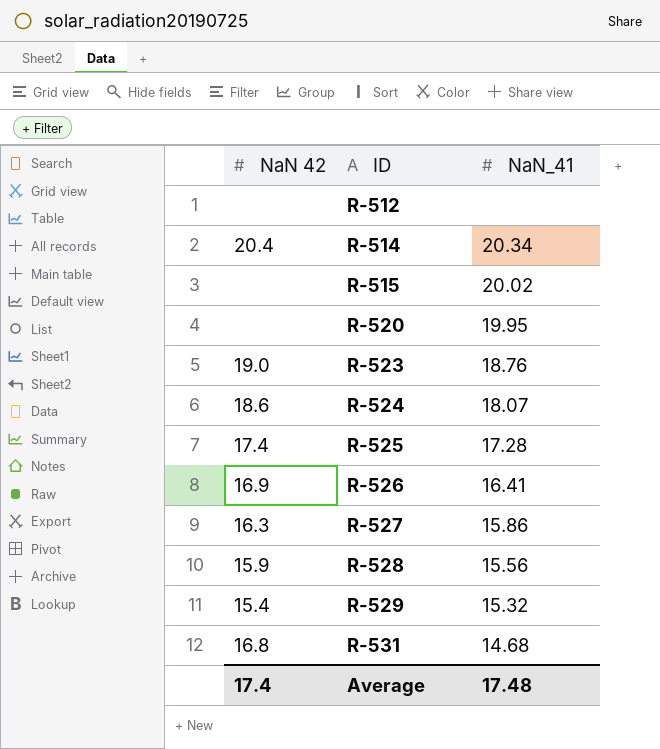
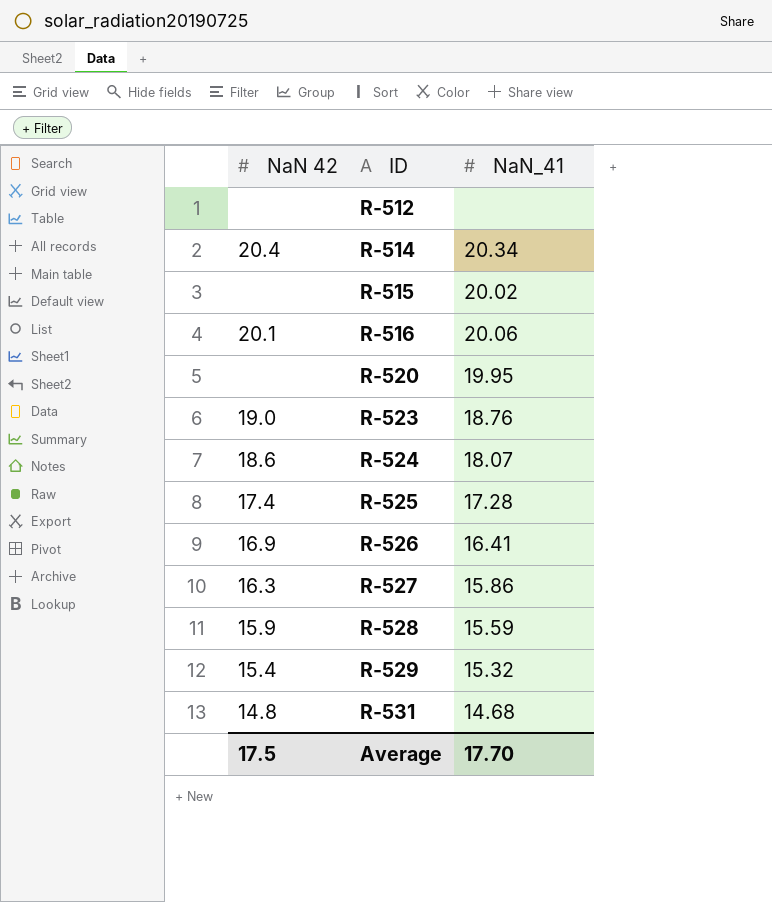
row R-516: none -> 20.1 | 20.06
R-528 | NaN_41: 15.56 -> 15.59
R-531 | NaN 42: 16.8 -> 14.8
Average | NaN 42: 17.4 -> 17.5
Average | NaN_41: 17.48 -> 17.70

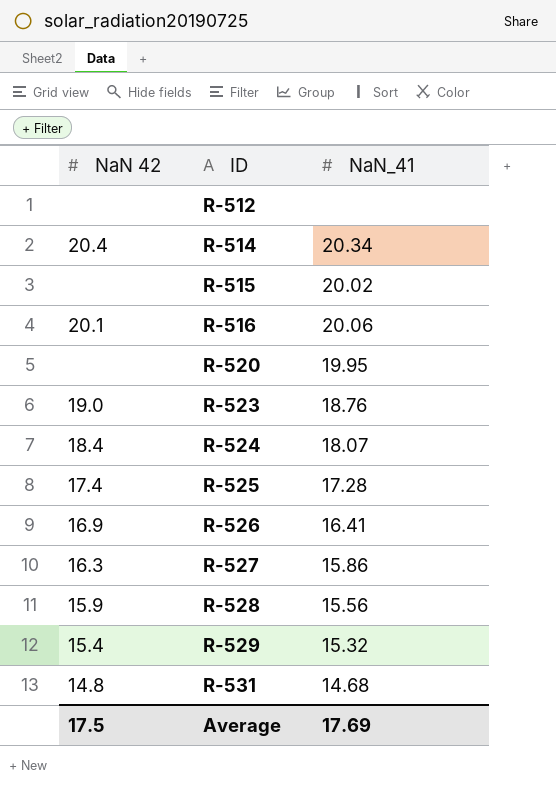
R-524 | NaN 42: 18.6 -> 18.4
R-528 | NaN_41: 15.59 -> 15.56
Average | NaN_41: 17.70 -> 17.69

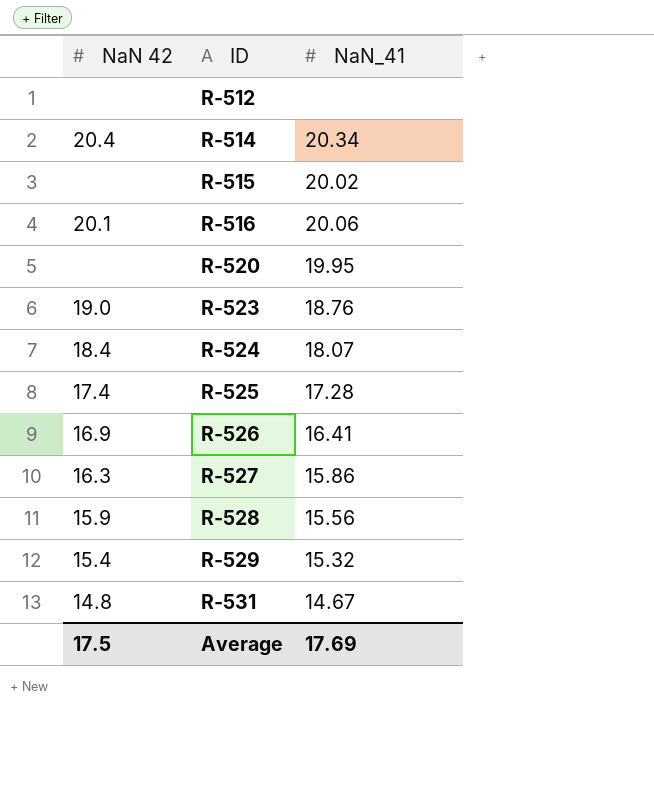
R-531 | NaN_41: 14.68 -> 14.67

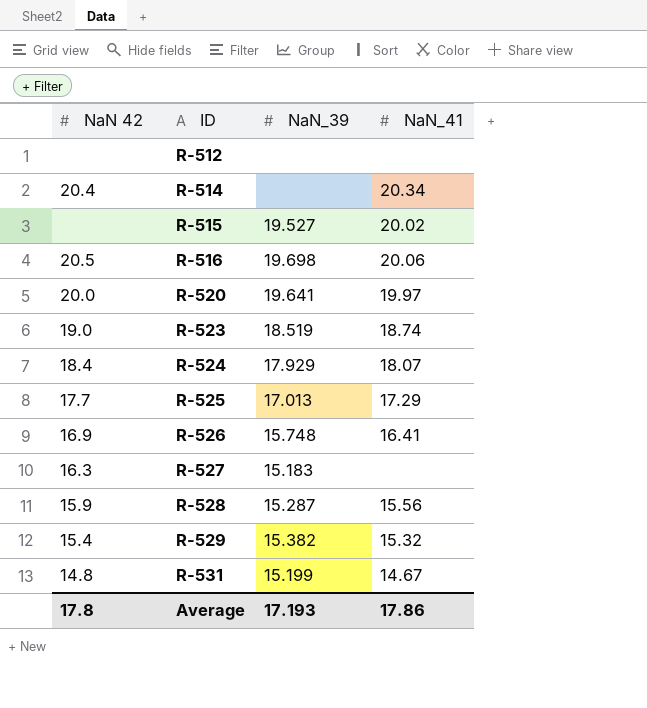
column NaN_39 | position: none -> 3
R-516 | NaN 42: 20.1 -> 20.5
R-520 | NaN 42: none -> 20.0
R-520 | NaN_41: 19.95 -> 19.97
R-523 | NaN_41: 18.76 -> 18.74
R-525 | NaN 42: 17.4 -> 17.7
R-525 | NaN_41: 17.28 -> 17.29
R-527 | NaN_41: 15.86 -> none
Average | NaN 42: 17.5 -> 17.8
Average | NaN_41: 17.69 -> 17.86

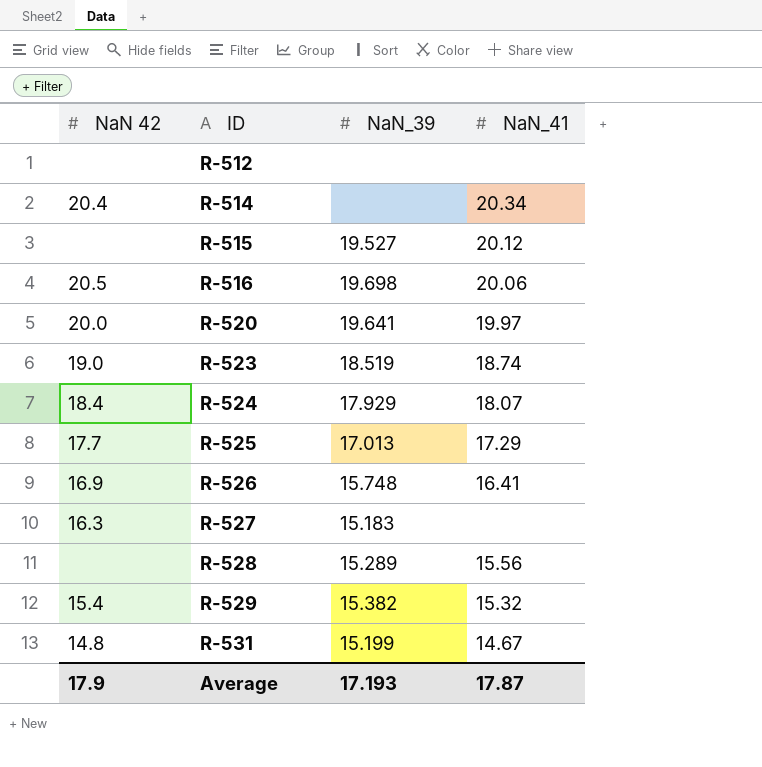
R-515 | NaN_41: 20.02 -> 20.12
R-528 | NaN 42: 15.9 -> none
R-528 | NaN_39: 15.287 -> 15.289
Average | NaN 42: 17.8 -> 17.9
Average | NaN_41: 17.86 -> 17.87

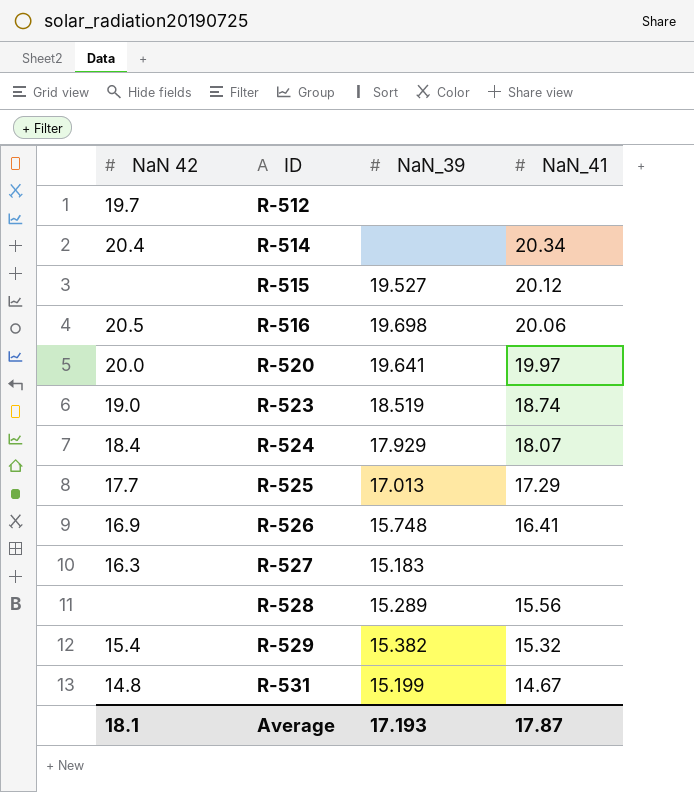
R-512 | NaN 42: none -> 19.7
Average | NaN 42: 17.9 -> 18.1

